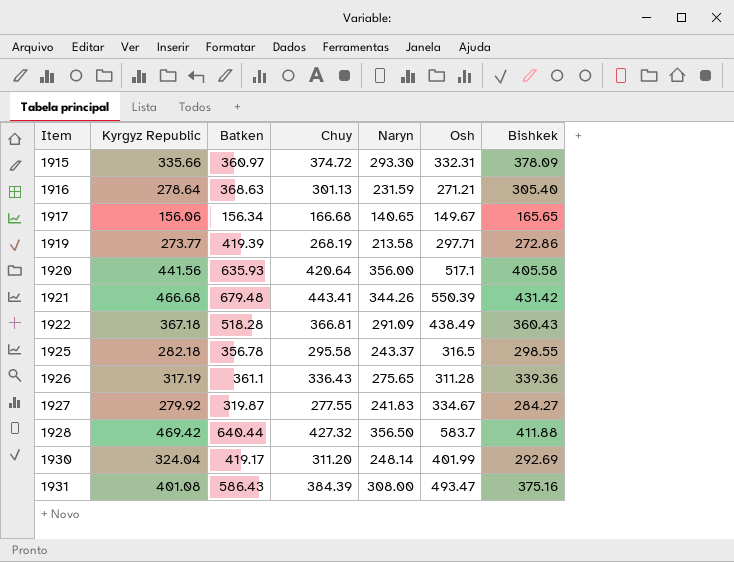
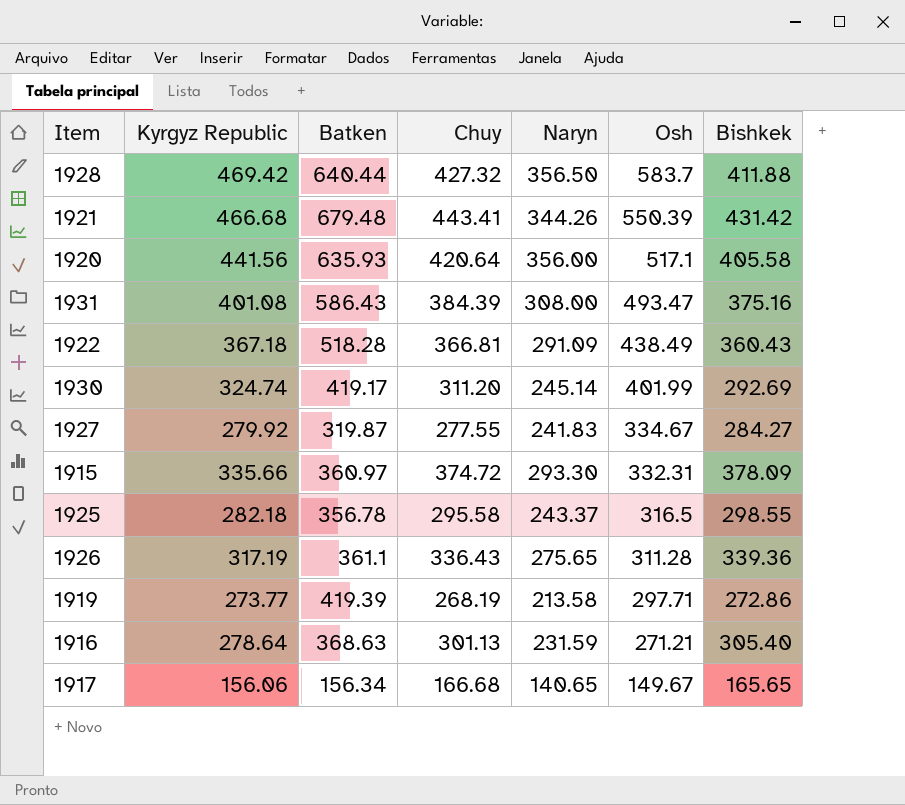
row order: Item ascending -> Osh descending
1930 | Kyrgyz Republic: 324.04 -> 324.74
1930 | Naryn: 248.14 -> 245.14

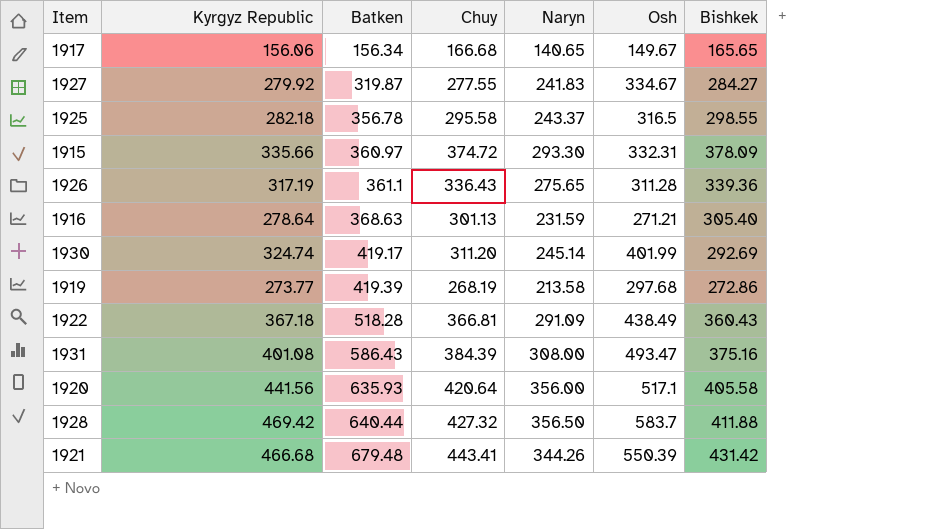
row order: Osh descending -> Batken ascending
1919 | Osh: 297.71 -> 297.68

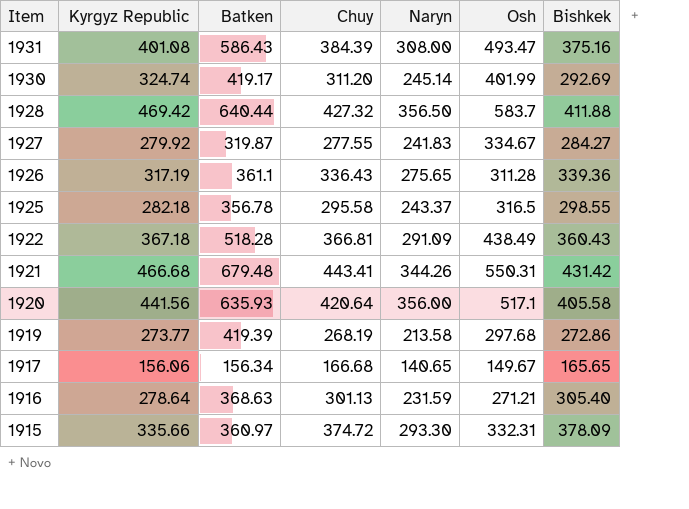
row order: Batken ascending -> Item descending
1921 | Osh: 550.39 -> 550.31

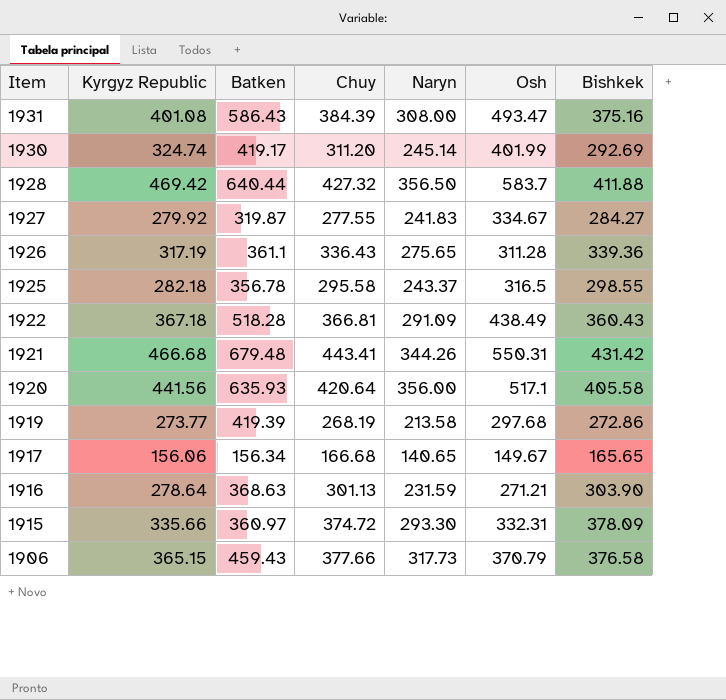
1916 | Bishkek: 305.40 -> 303.90
row 1906: none -> 365.15 | 459.43 | 377.66 | 317.73 | 370.79 | 376.58

